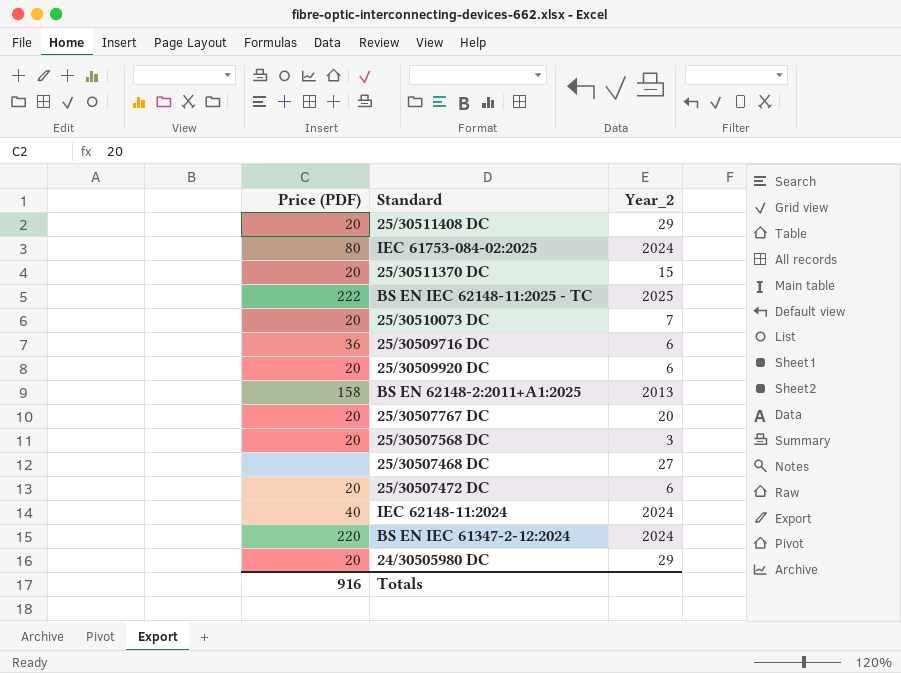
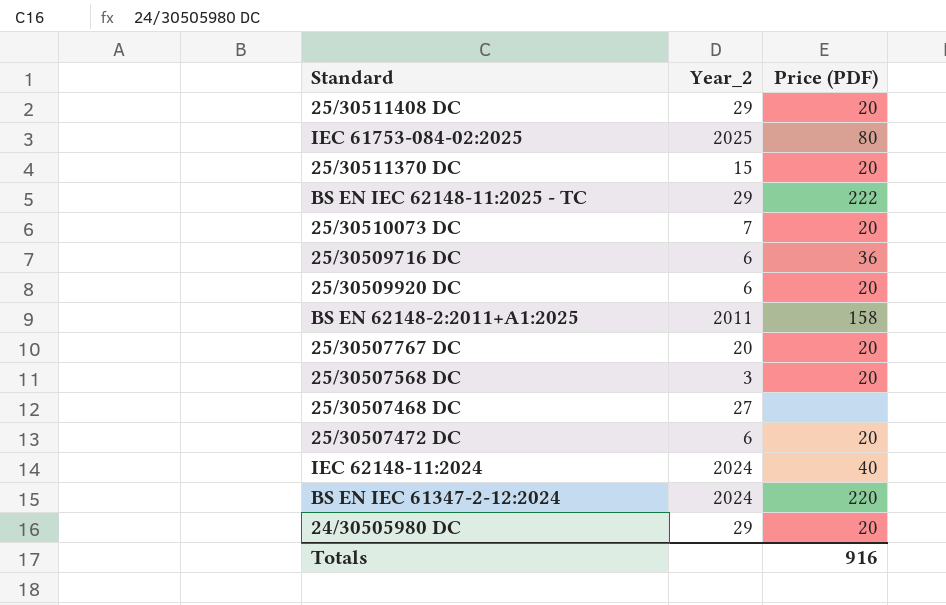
column Price (PDF) | position: 1 -> 3
IEC 61753-084-02:2025 | Year_2: 2024 -> 2025
BS EN IEC 62148-11:2025 - TC | Year_2: 2025 -> 29
BS EN 62148-2:2011+A1:2025 | Year_2: 2013 -> 2011

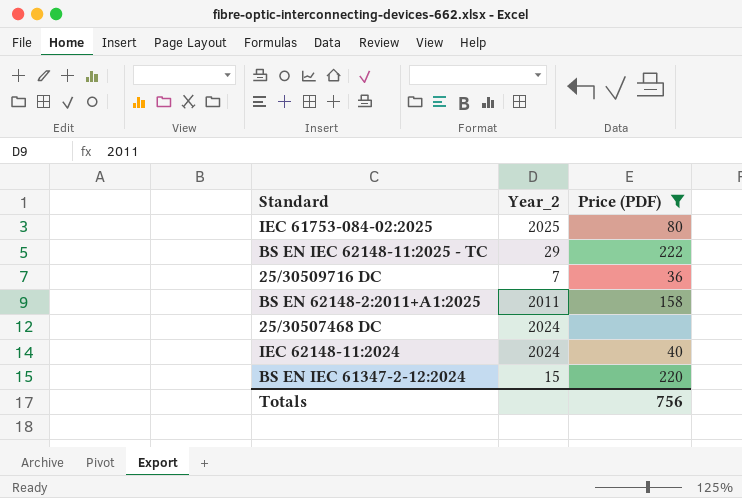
filter: none -> Price (PDF) != 20
25/30509716 DC | Year_2: 6 -> 7
25/30507468 DC | Year_2: 27 -> 2024
BS EN IEC 61347-2-12:2024 | Year_2: 2024 -> 15
Totals | Price (PDF): 916 -> 756

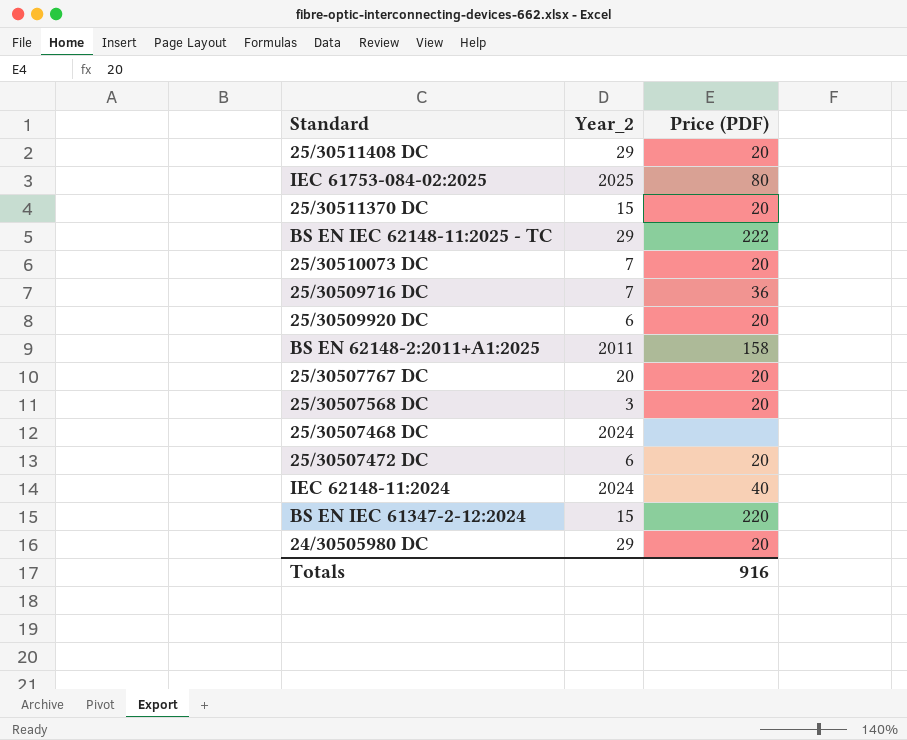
filter: Price (PDF) != 20 -> none
Totals | Price (PDF): 756 -> 916

